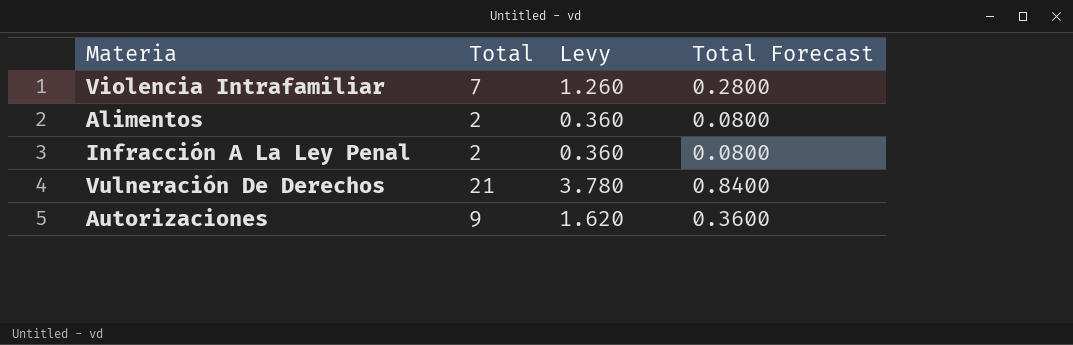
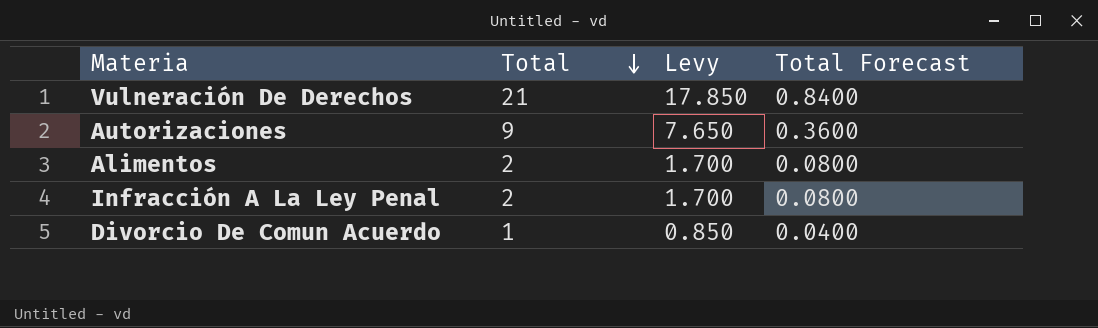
row order: none -> Total descending
column Levy | formula: [Total] * 0.18 -> [Total] * 0.85
row Violencia Intrafamiliar: 7 | 1.260 | 0.2800 -> none
row Divorcio De Comun Acuerdo: none -> 1 | 0.850 | 0.0400

